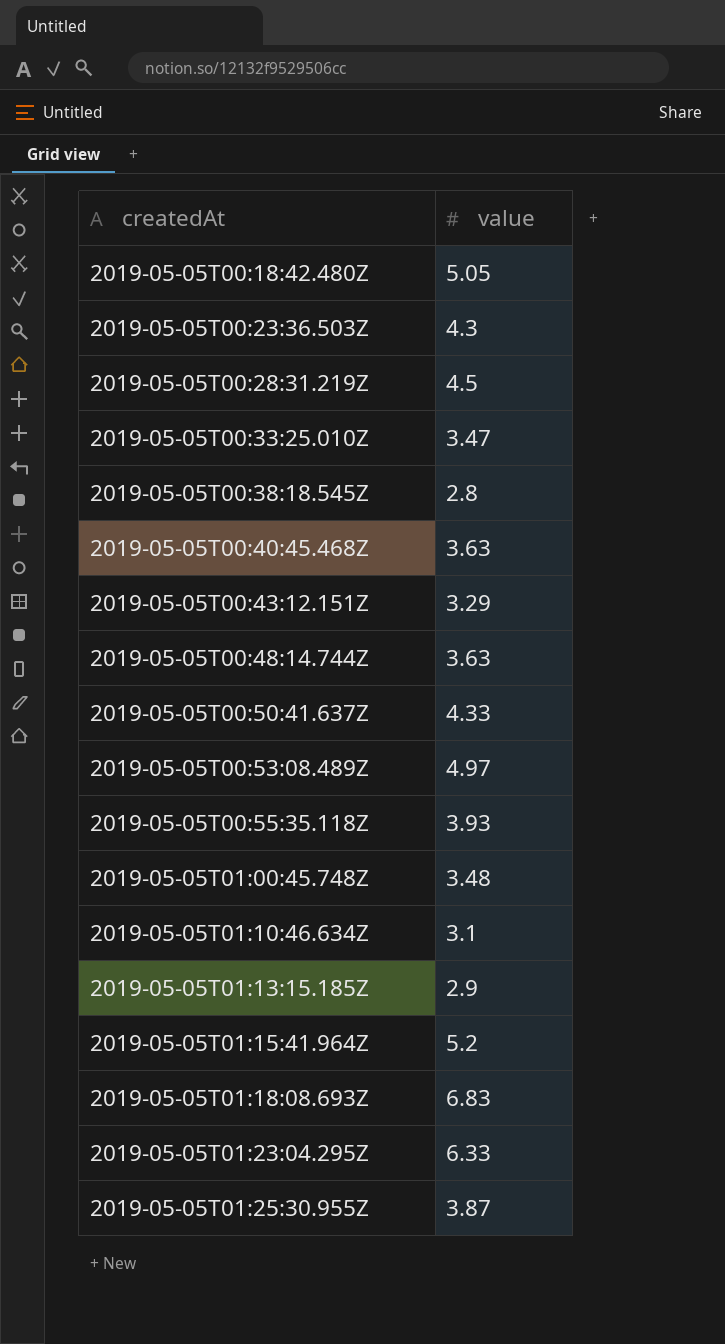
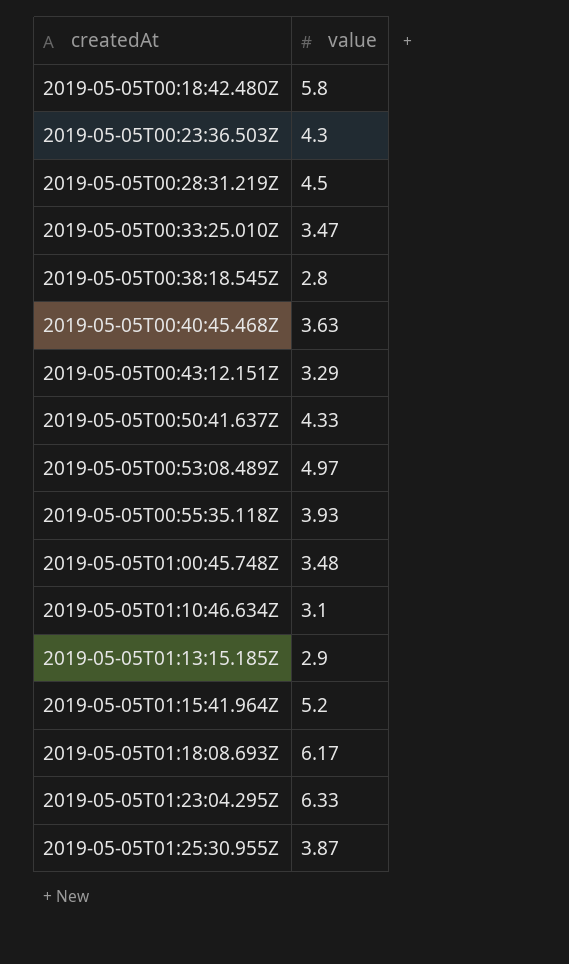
row 2019-05-05T00:48:14.744Z: 3.63 -> none
2019-05-05T00:18:42.480Z | value: 5.05 -> 5.8
2019-05-05T01:18:08.693Z | value: 6.83 -> 6.17

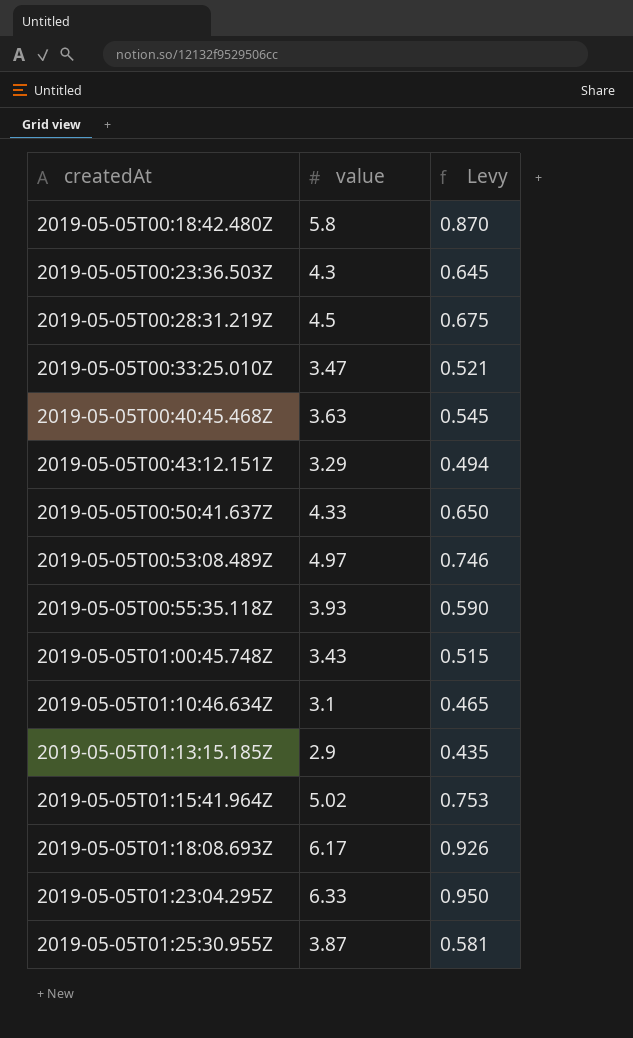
column Levy | formula: none -> [value] * 0.15
row 2019-05-05T00:38:18.545Z: 2.8 -> none
2019-05-05T01:00:45.748Z | value: 3.48 -> 3.43
2019-05-05T01:15:41.964Z | value: 5.2 -> 5.02

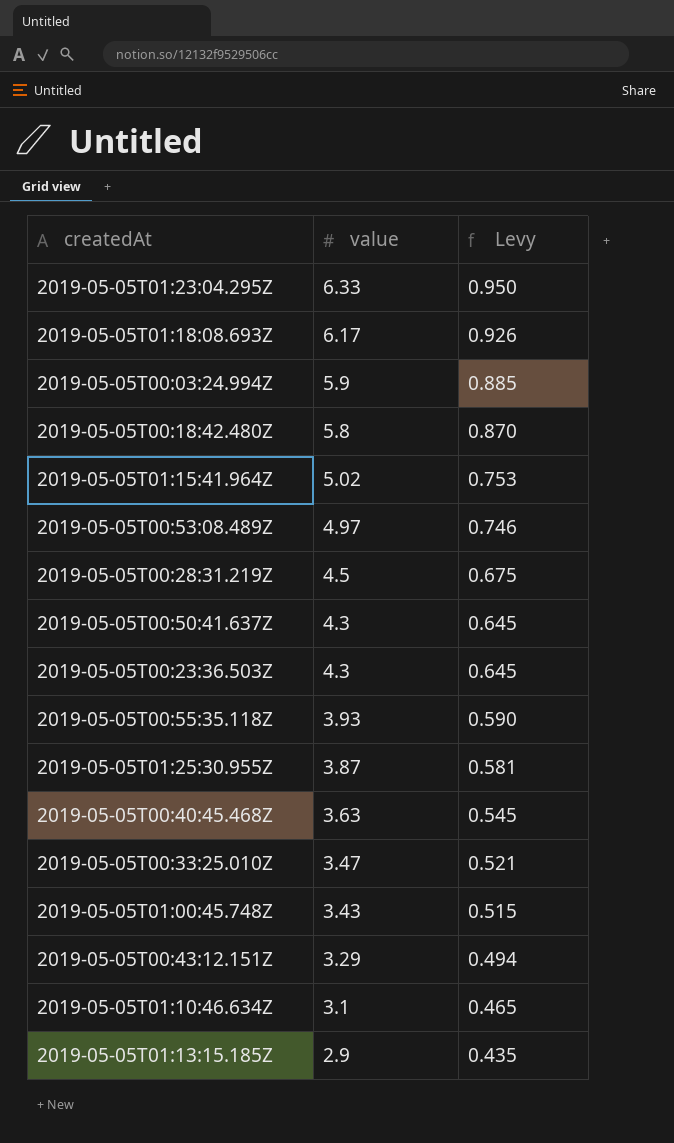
row order: createdAt ascending -> value descending
row 2019-05-05T00:03:24.994Z: none -> 5.9 | 0.885
2019-05-05T00:50:41.637Z | value: 4.33 -> 4.3
2019-05-05T00:50:41.637Z | Levy: 0.650 -> 0.645

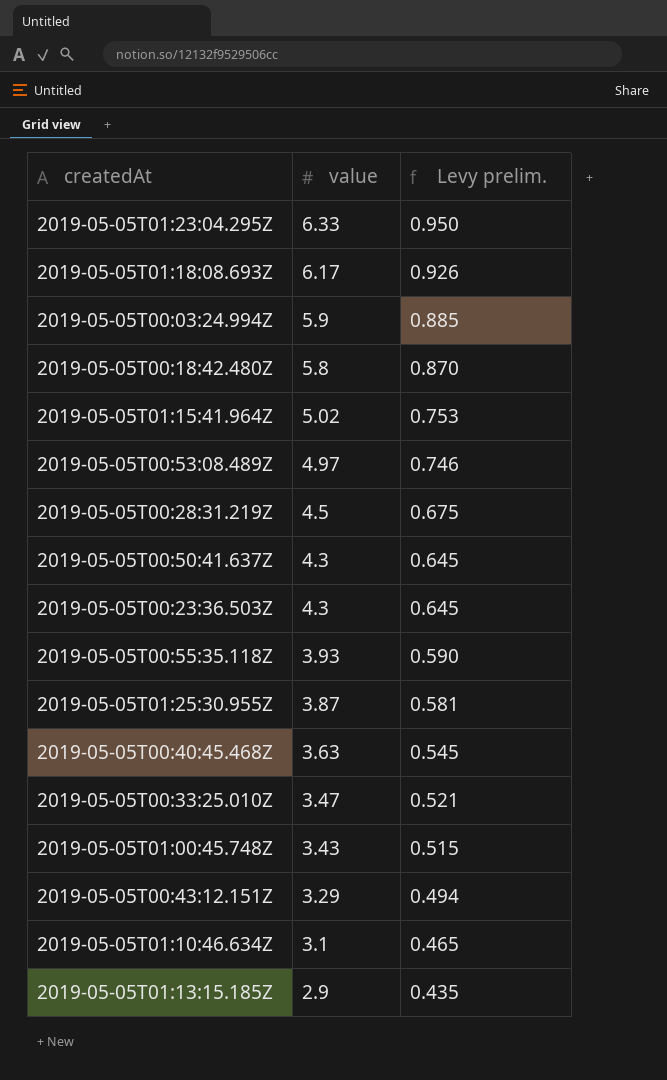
column name: Levy -> Levy prelim.

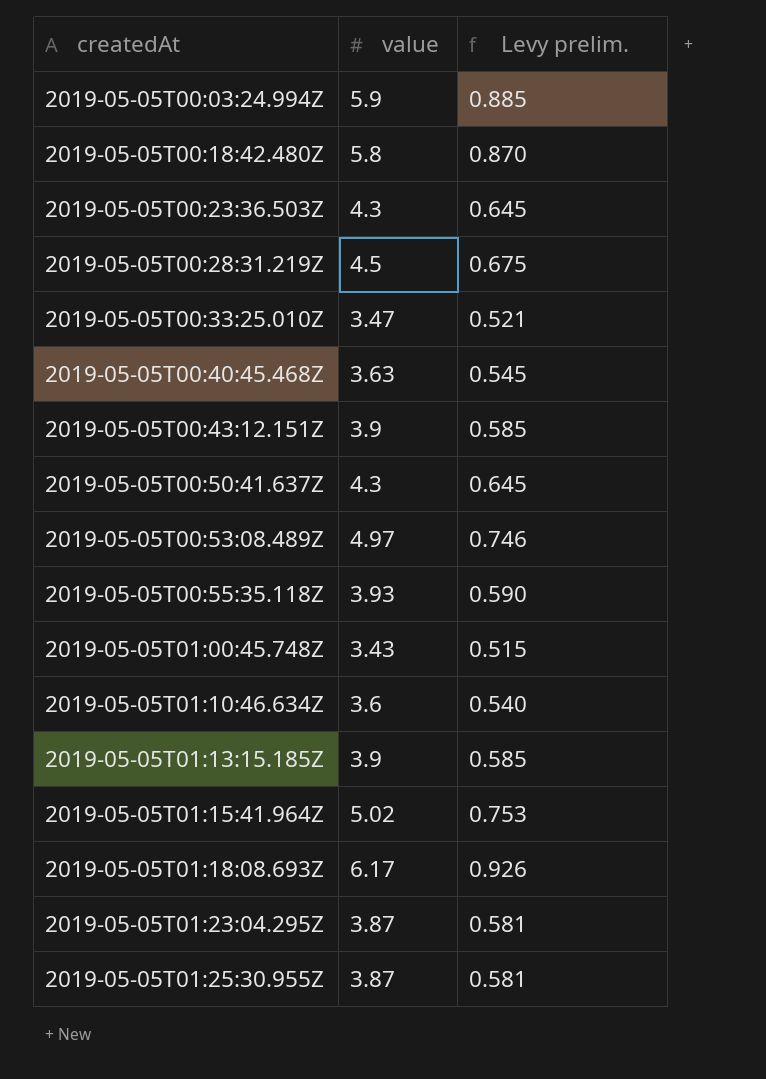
row order: value descending -> createdAt ascending
2019-05-05T00:43:12.151Z | value: 3.29 -> 3.9
2019-05-05T00:43:12.151Z | Levy prelim.: 0.494 -> 0.585
2019-05-05T01:10:46.634Z | value: 3.1 -> 3.6
2019-05-05T01:10:46.634Z | Levy prelim.: 0.465 -> 0.540
2019-05-05T01:13:15.185Z | value: 2.9 -> 3.9
2019-05-05T01:13:15.185Z | Levy prelim.: 0.435 -> 0.585
2019-05-05T01:23:04.295Z | value: 6.33 -> 3.87
2019-05-05T01:23:04.295Z | Levy prelim.: 0.950 -> 0.581

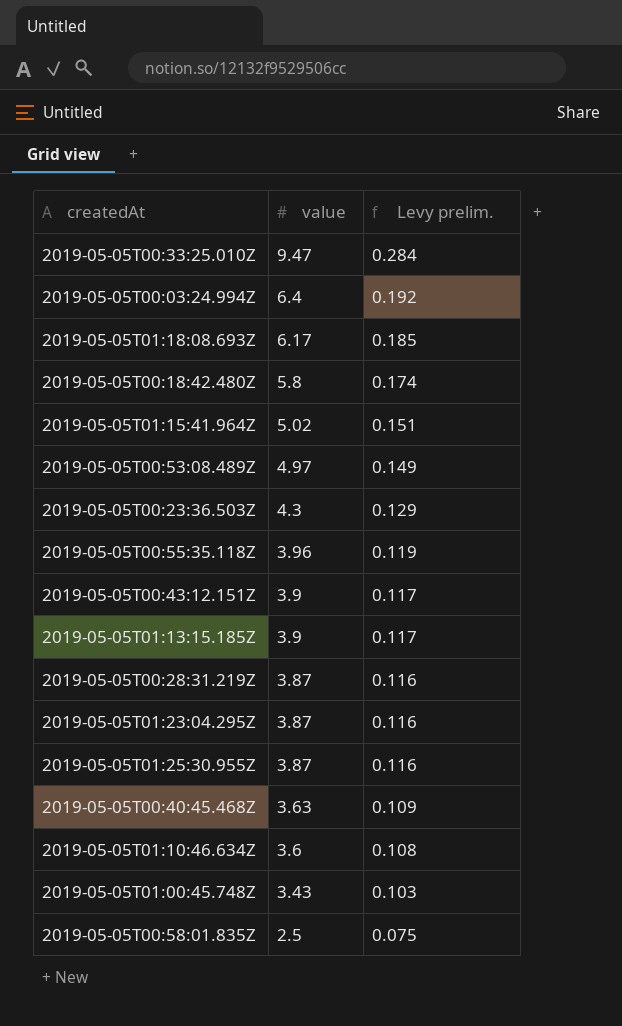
row order: createdAt ascending -> value descending
column Levy prelim. | formula: [value] * 0.15 -> [value] * 0.03
row 2019-05-05T00:50:41.637Z: 4.3 | 0.645 -> none
2019-05-05T00:33:25.010Z | value: 3.47 -> 9.47
2019-05-05T00:03:24.994Z | value: 5.9 -> 6.4
2019-05-05T00:55:35.118Z | value: 3.93 -> 3.96
2019-05-05T00:28:31.219Z | value: 4.5 -> 3.87
row 2019-05-05T00:58:01.835Z: none -> 2.5 | 0.075

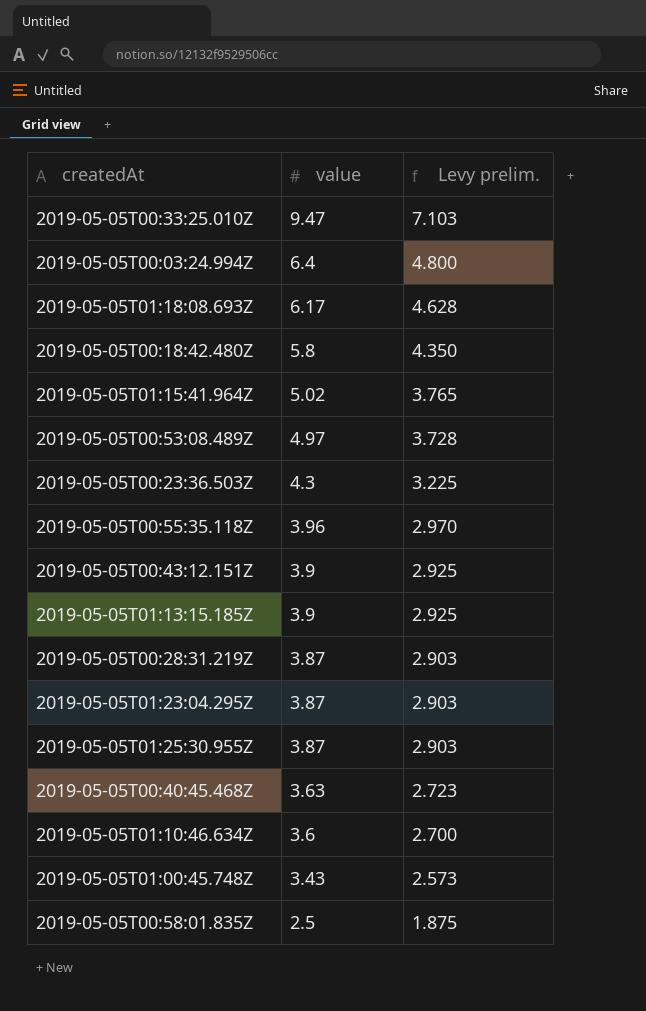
column Levy prelim. | formula: [value] * 0.03 -> [value] * 0.75

